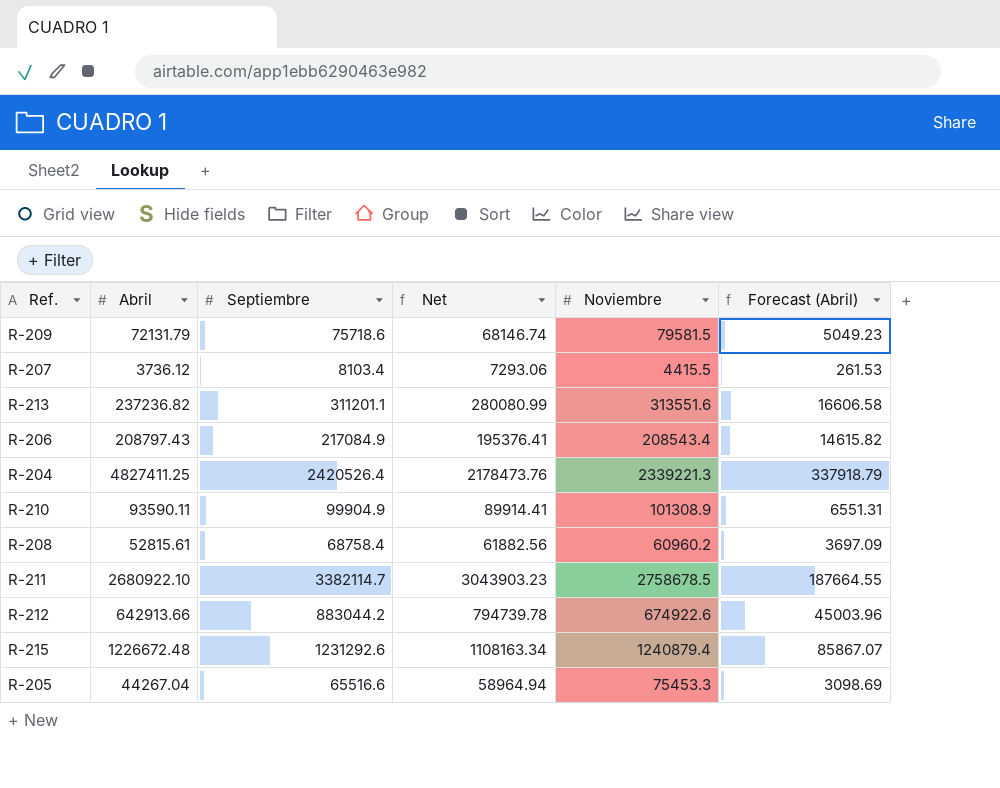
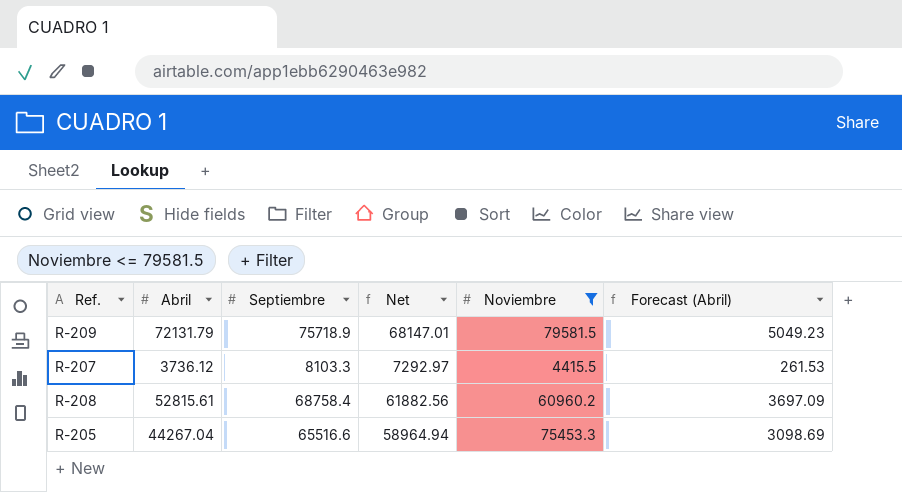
filter: none -> Noviembre <= 79581.5
R-209 | Septiembre: 75718.6 -> 75718.9
R-209 | Net: 68146.74 -> 68147.01
R-207 | Septiembre: 8103.4 -> 8103.3
R-207 | Net: 7293.06 -> 7292.97

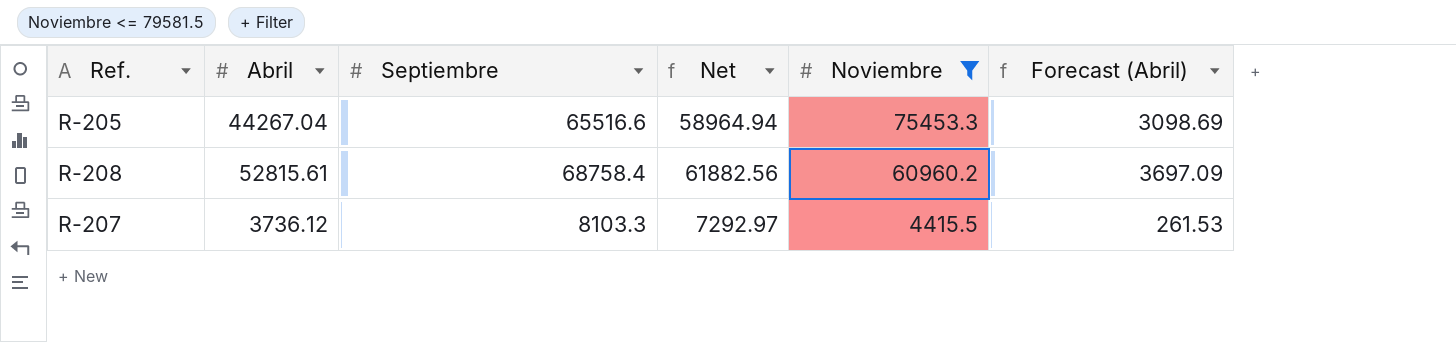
row order: none -> Noviembre descending
row R-209: 72131.79 | 75718.9 | 68147.01 | 79581.5 | 5049.23 -> none

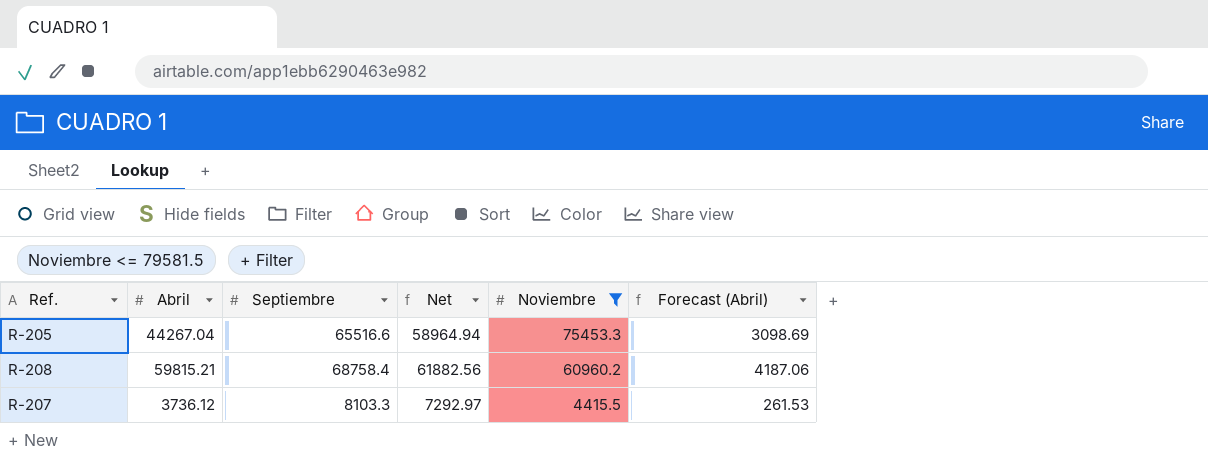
R-208 | Abril: 52815.61 -> 59815.21
R-208 | Forecast (Abril): 3697.09 -> 4187.06

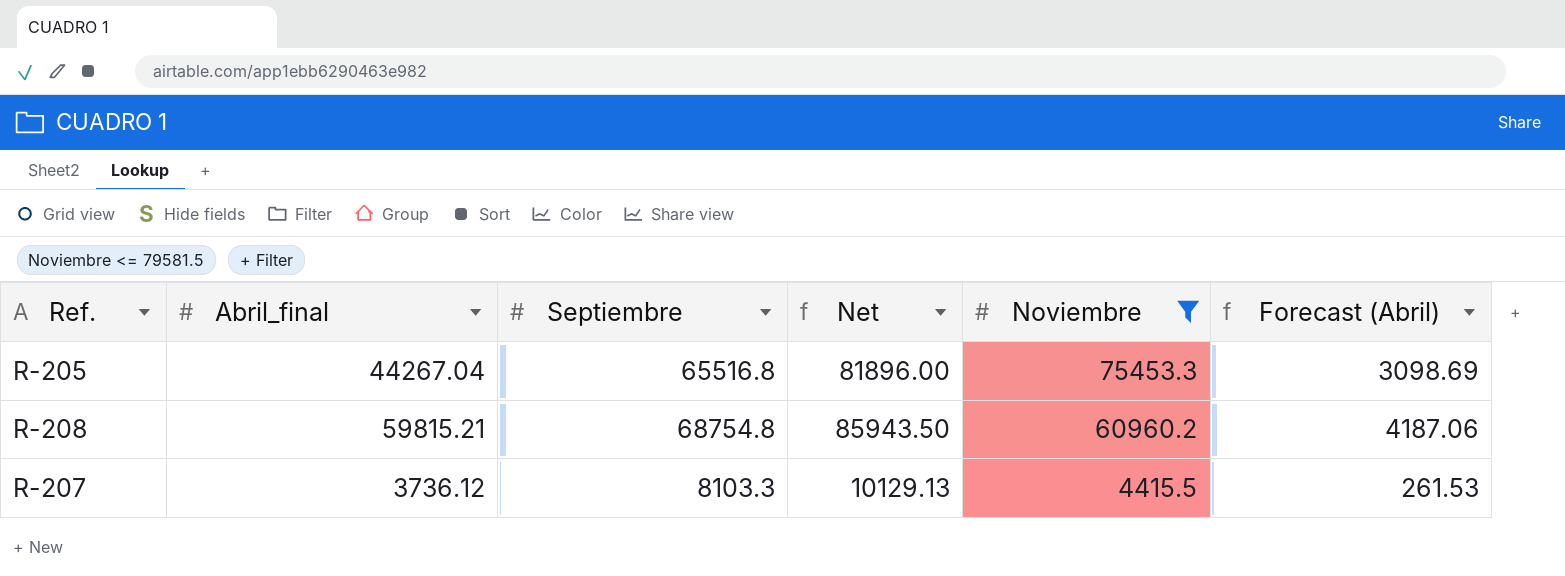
column name: Abril -> Abril_final
column Net | formula: [Septiembre] * 0.9 -> [Septiembre] * 1.25
R-205 | Septiembre: 65516.6 -> 65516.8
R-208 | Septiembre: 68758.4 -> 68754.8

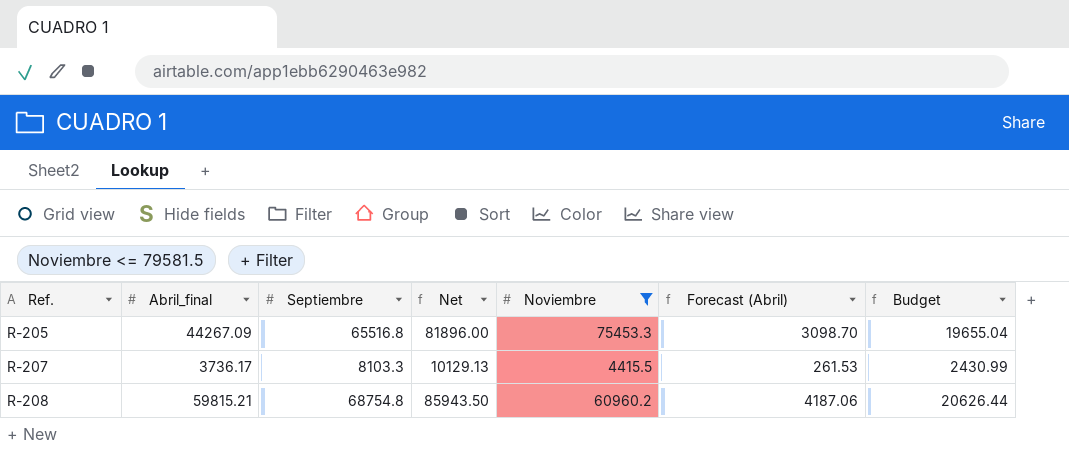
row order: Noviembre descending -> Ref. ascending
column Budget | formula: none -> [Septiembre] * 0.3
R-205 | Abril_final: 44267.04 -> 44267.09
R-205 | Forecast (Abril): 3098.69 -> 3098.70
R-207 | Abril_final: 3736.12 -> 3736.17

